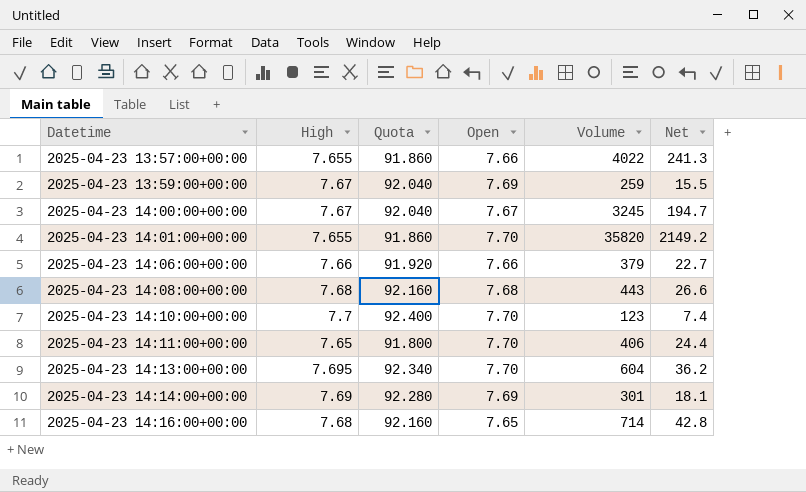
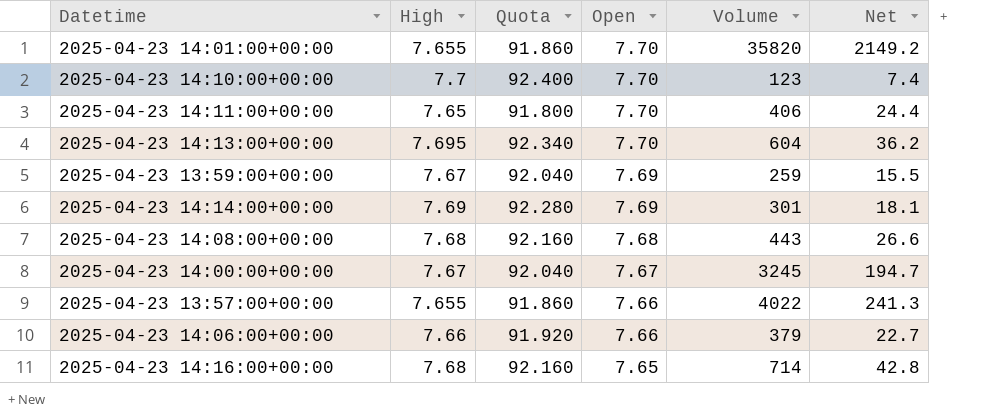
row order: Datetime ascending -> Open descending

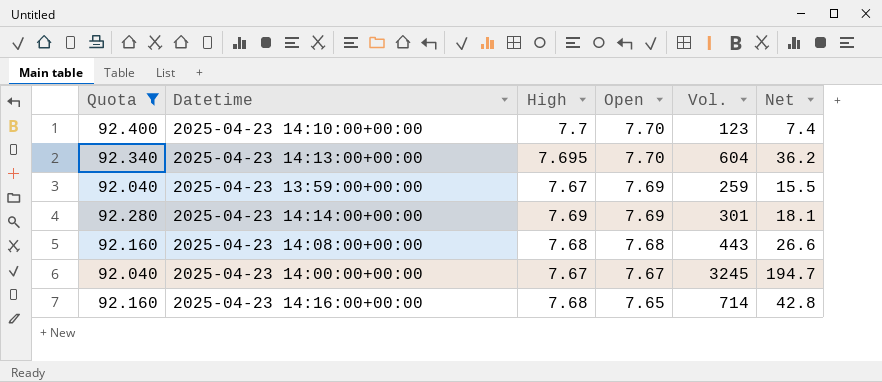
filter: none -> Quota >= 92.040
column Quota | position: 3 -> 1
column name: Volume -> Vol.

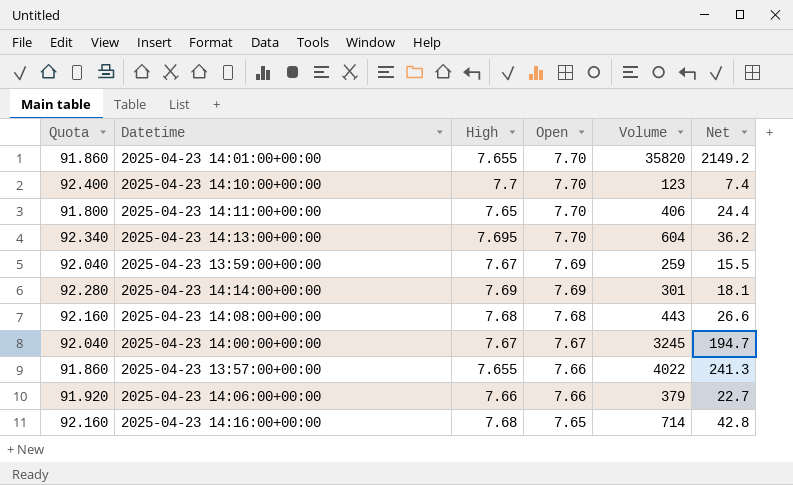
filter: Quota >= 92.040 -> none
column name: Vol. -> Volume

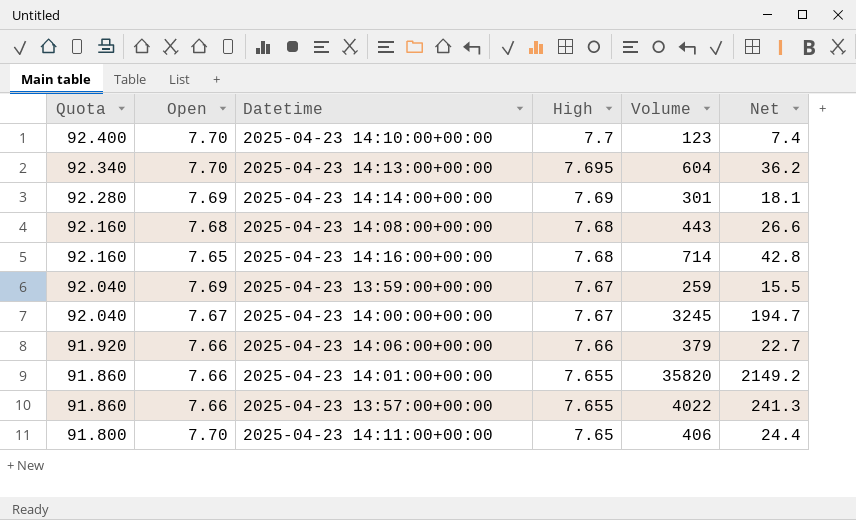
row order: Open descending -> Quota descending
column Open | position: 4 -> 2
2025-04-23 14:01:00+00:00 | Open: 7.70 -> 7.66

